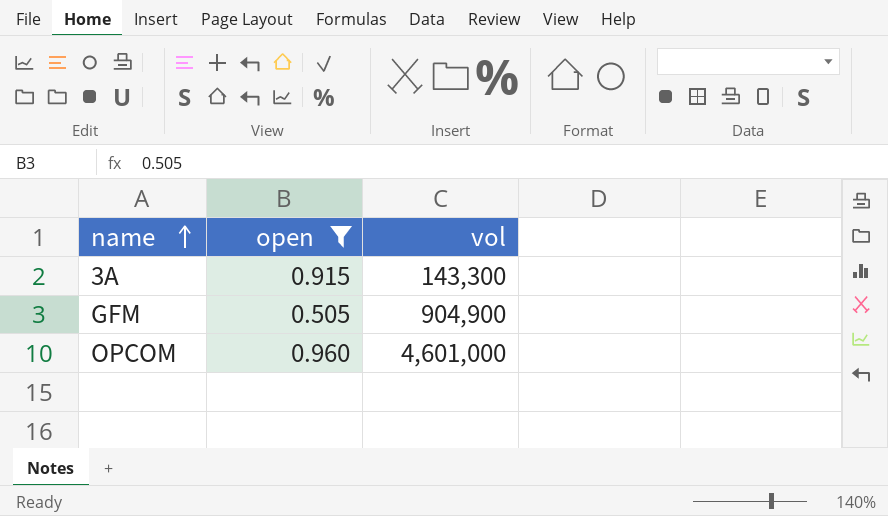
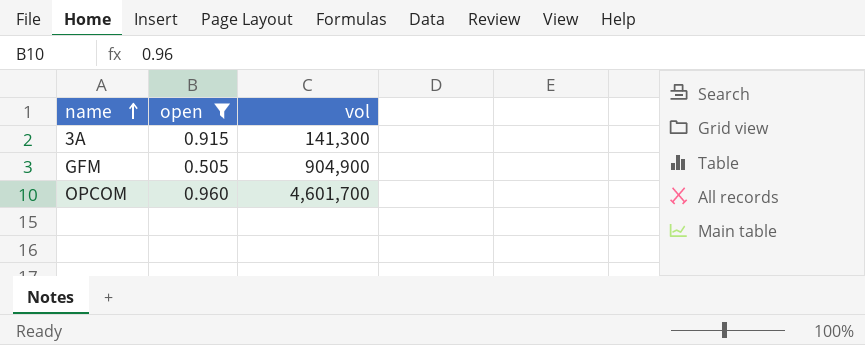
3A | vol: 143,300 -> 141,300
OPCOM | vol: 4,601,000 -> 4,601,700

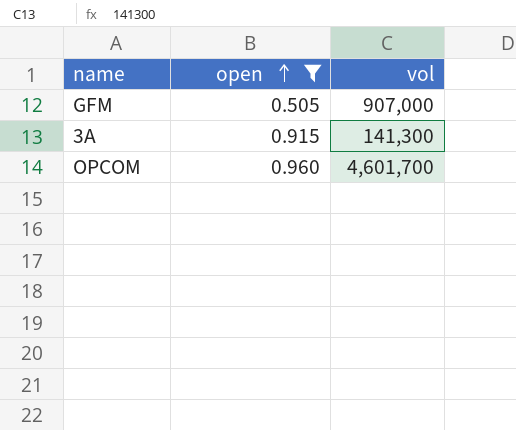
row order: name ascending -> open ascending
GFM | vol: 904,900 -> 907,000

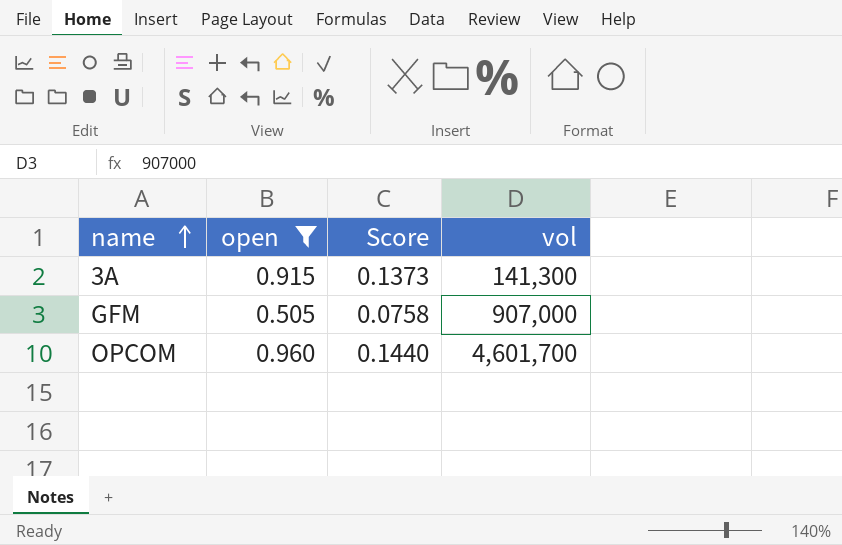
row order: open ascending -> name ascending
column Score | formula: none -> [open] * 0.15

